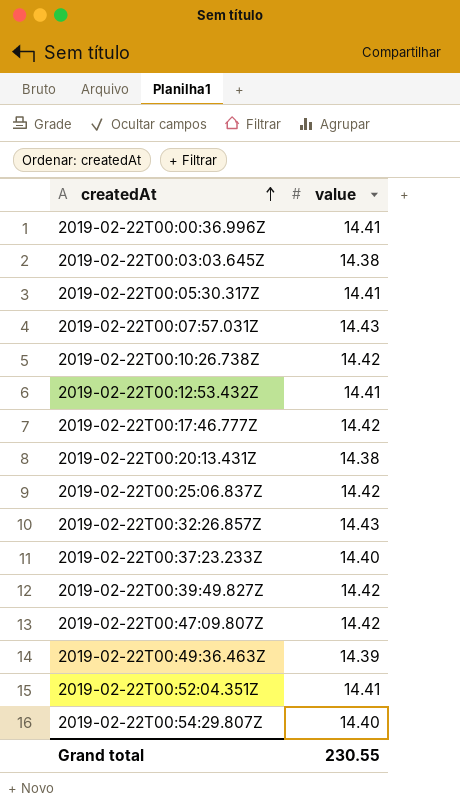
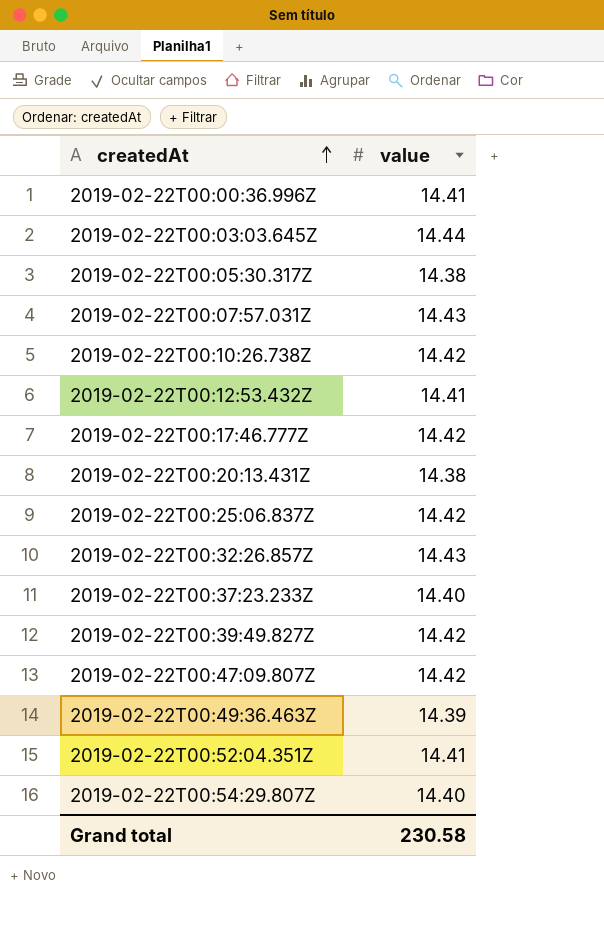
2019-02-22T00:03:03.645Z | value: 14.38 -> 14.44
2019-02-22T00:05:30.317Z | value: 14.41 -> 14.38
Grand total | value: 230.55 -> 230.58

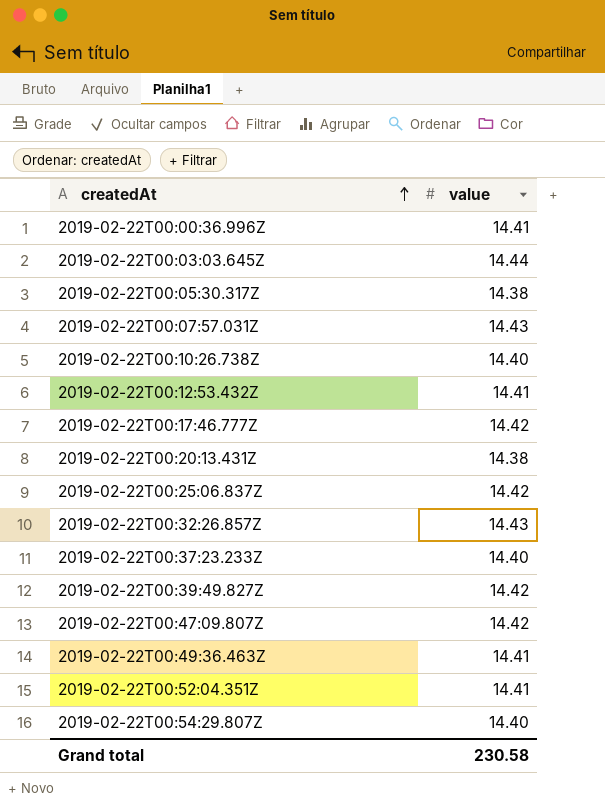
2019-02-22T00:10:26.738Z | value: 14.42 -> 14.40
2019-02-22T00:49:36.463Z | value: 14.39 -> 14.41

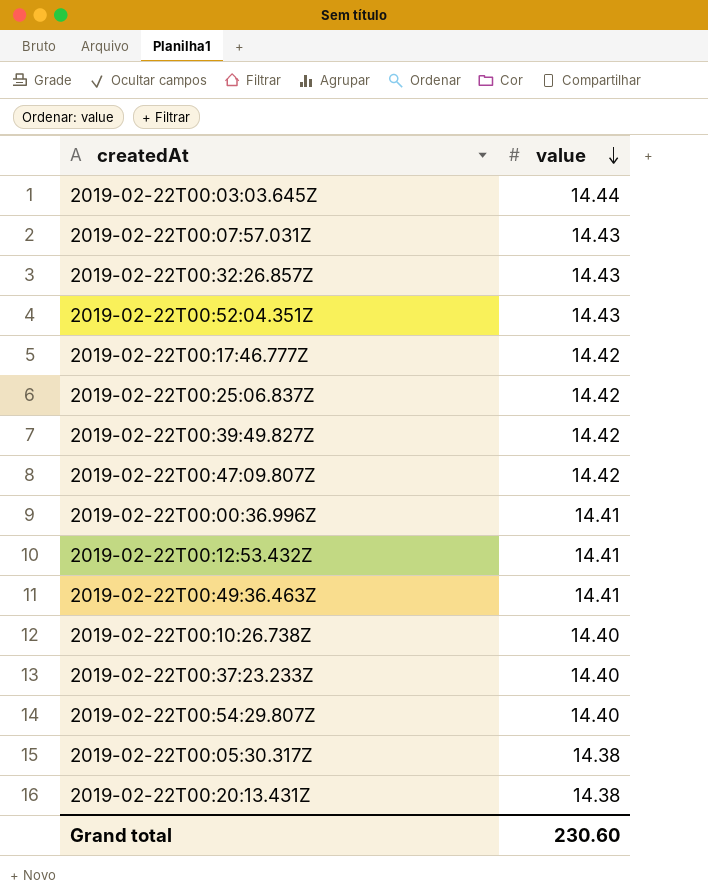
row order: createdAt ascending -> value descending
2019-02-22T00:52:04.351Z | value: 14.41 -> 14.43
Grand total | value: 230.58 -> 230.60

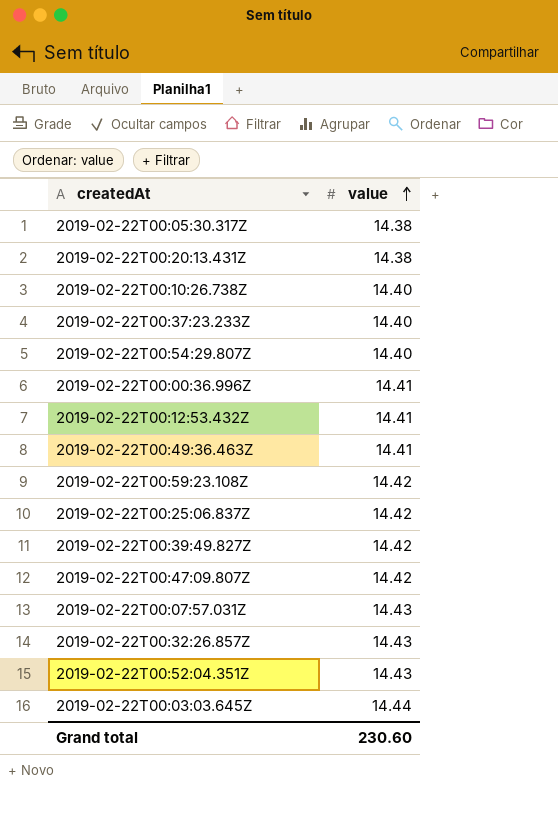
row order: value descending -> value ascending
row 2019-02-22T00:17:46.777Z: 14.42 -> none
row 2019-02-22T00:59:23.108Z: none -> 14.42

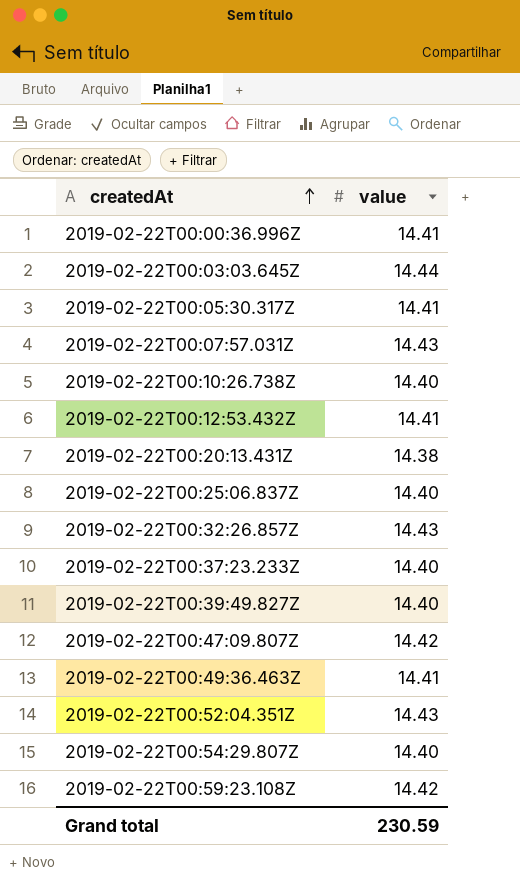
row order: value ascending -> createdAt ascending
2019-02-22T00:05:30.317Z | value: 14.38 -> 14.41
2019-02-22T00:25:06.837Z | value: 14.42 -> 14.40
2019-02-22T00:39:49.827Z | value: 14.42 -> 14.40
Grand total | value: 230.60 -> 230.59

